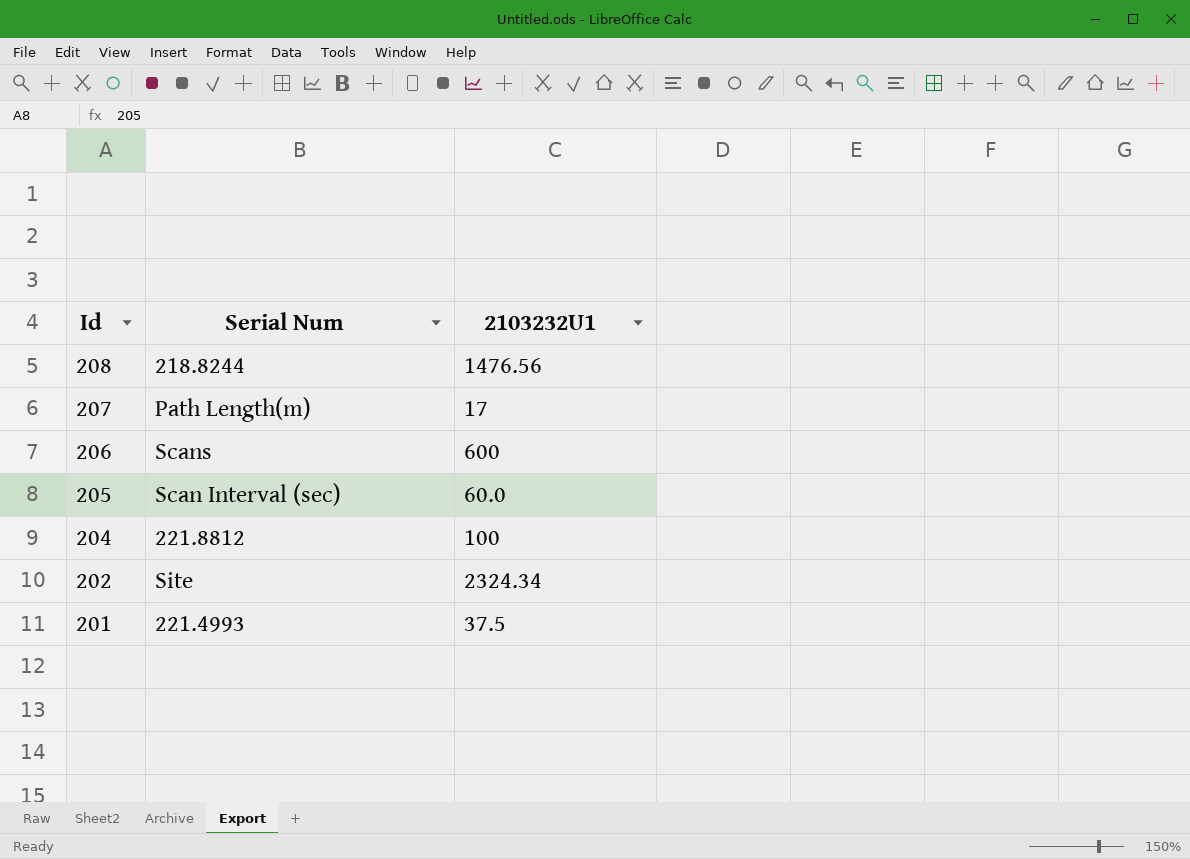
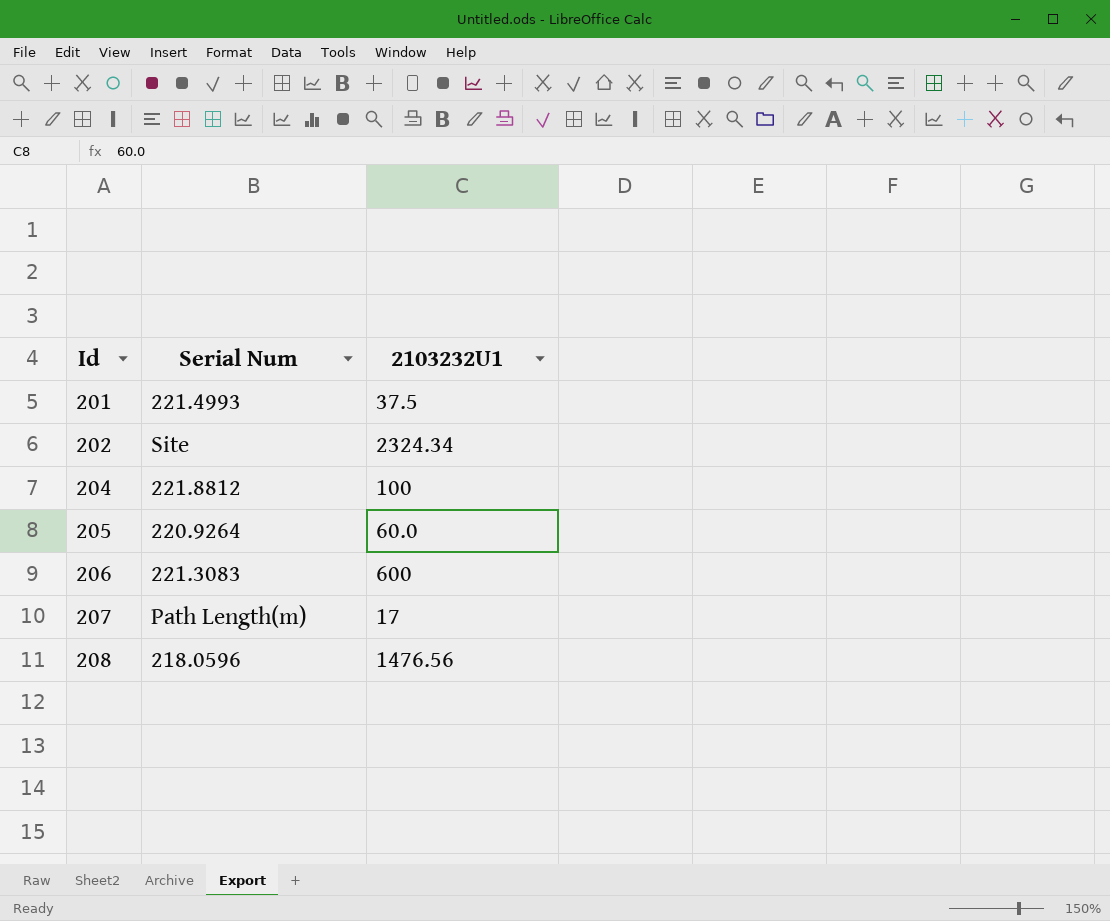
row order: Id descending -> Id ascending
205 | Serial Num: Scan Interval (sec) -> 220.9264
206 | Serial Num: Scans -> 221.3083
208 | Serial Num: 218.8244 -> 218.0596

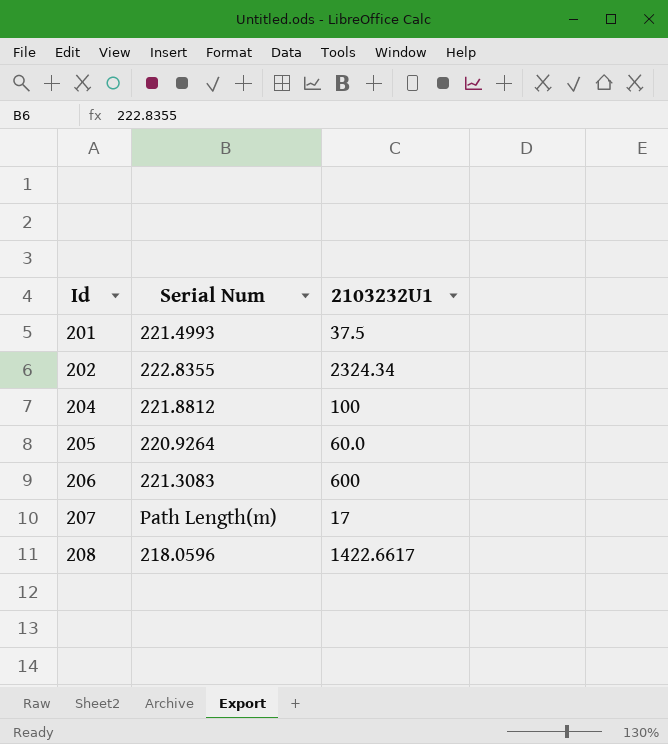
202 | Serial Num: Site -> 222.8355
208 | 2103232U1: 1476.56 -> 1422.6617

